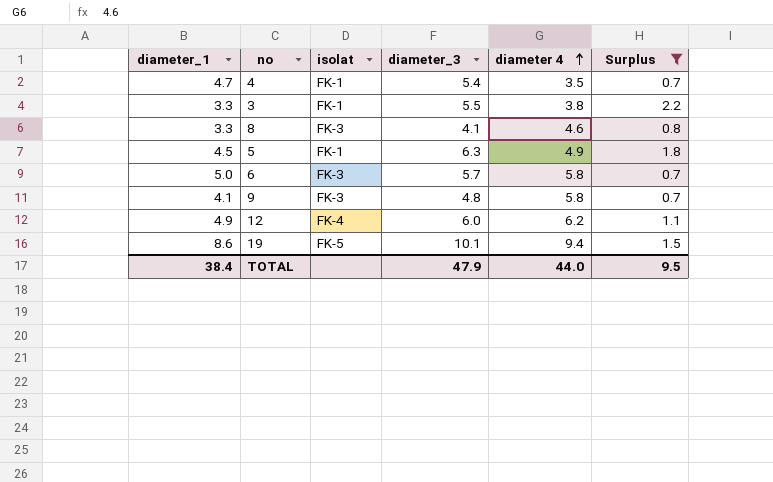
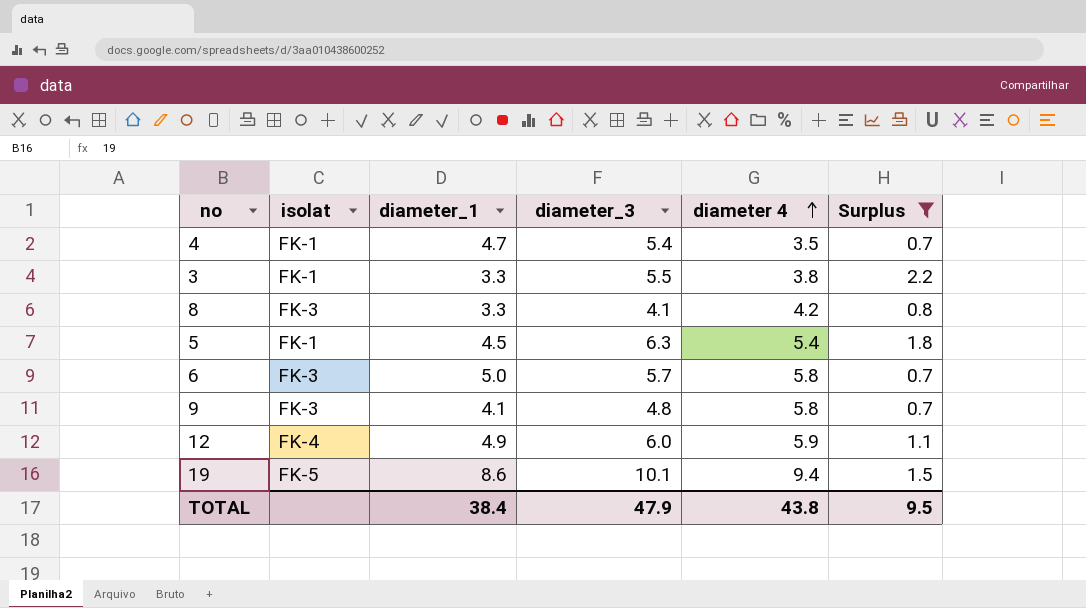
column diameter_1 | position: 1 -> 3
8 | diameter 4: 4.6 -> 4.2
5 | diameter 4: 4.9 -> 5.4
12 | diameter 4: 6.2 -> 5.9
TOTAL | diameter 4: 44.0 -> 43.8

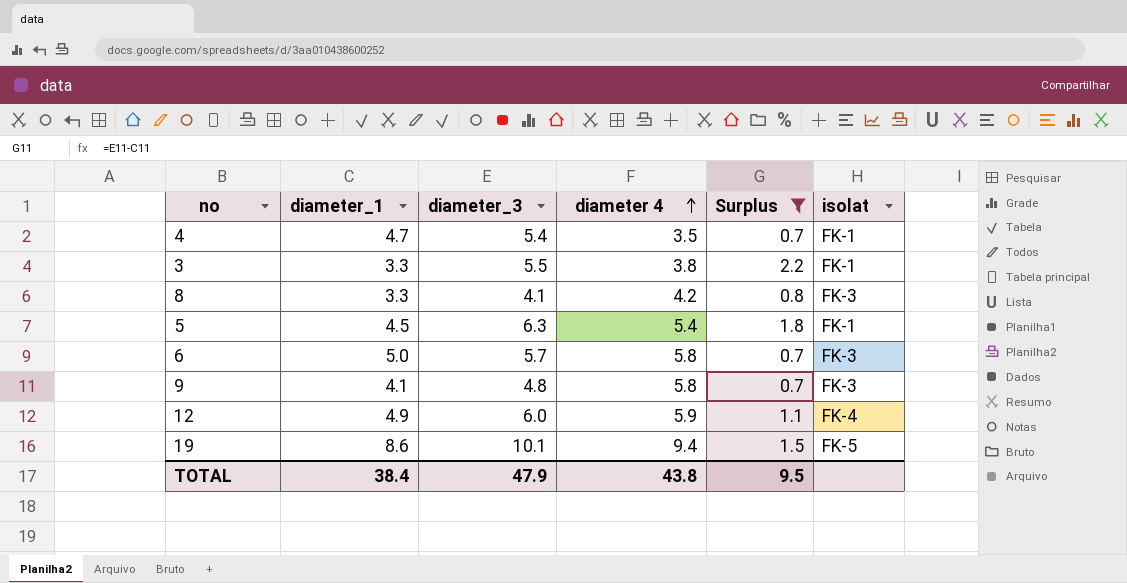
column isolat | position: 2 -> 6

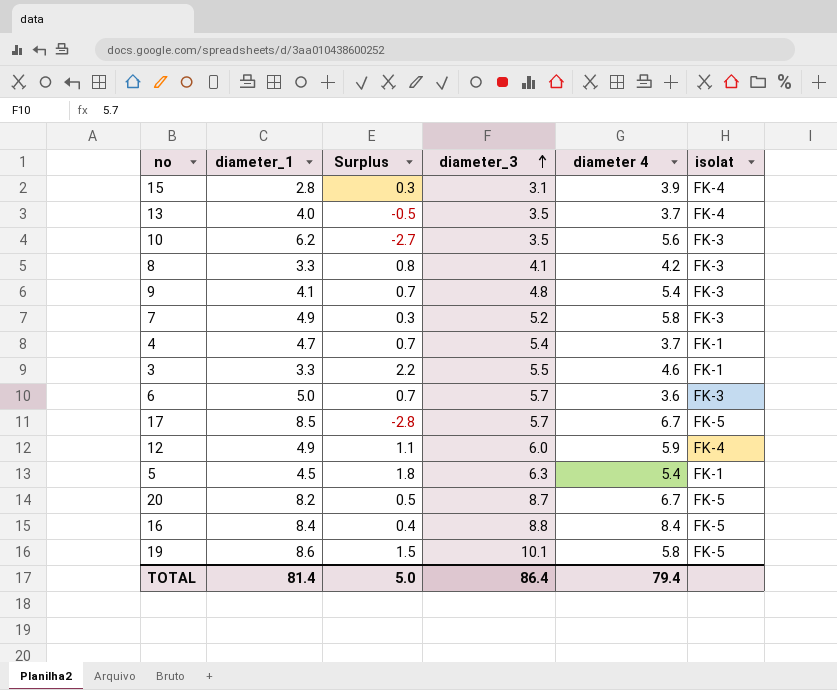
filter: Surplus >= 0.7 -> none
row order: diameter 4 ascending -> diameter_3 ascending
column Surplus | position: 5 -> 3
9 | diameter 4: 5.8 -> 5.4
4 | diameter 4: 3.5 -> 3.7
3 | diameter 4: 3.8 -> 4.6
6 | diameter 4: 5.8 -> 3.6
19 | diameter 4: 9.4 -> 5.8
TOTAL | diameter_1: 38.4 -> 81.4
TOTAL | Surplus: 9.5 -> 5.0
TOTAL | diameter_3: 47.9 -> 86.4
TOTAL | diameter 4: 43.8 -> 79.4

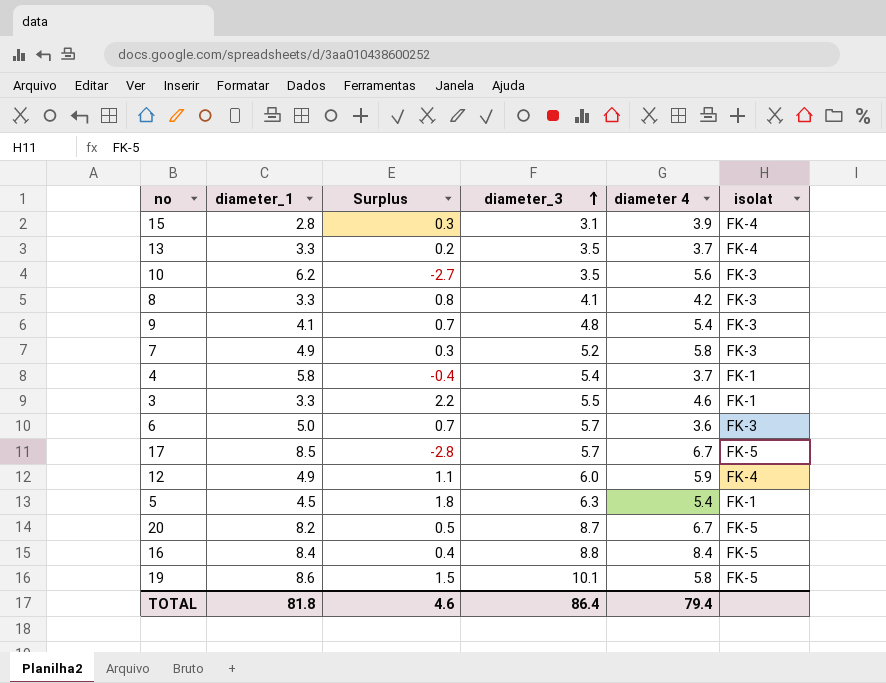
13 | diameter_1: 4.0 -> 3.3
13 | Surplus: -0.5 -> 0.2
4 | diameter_1: 4.7 -> 5.8
4 | Surplus: 0.7 -> -0.4
TOTAL | diameter_1: 81.4 -> 81.8
TOTAL | Surplus: 5.0 -> 4.6

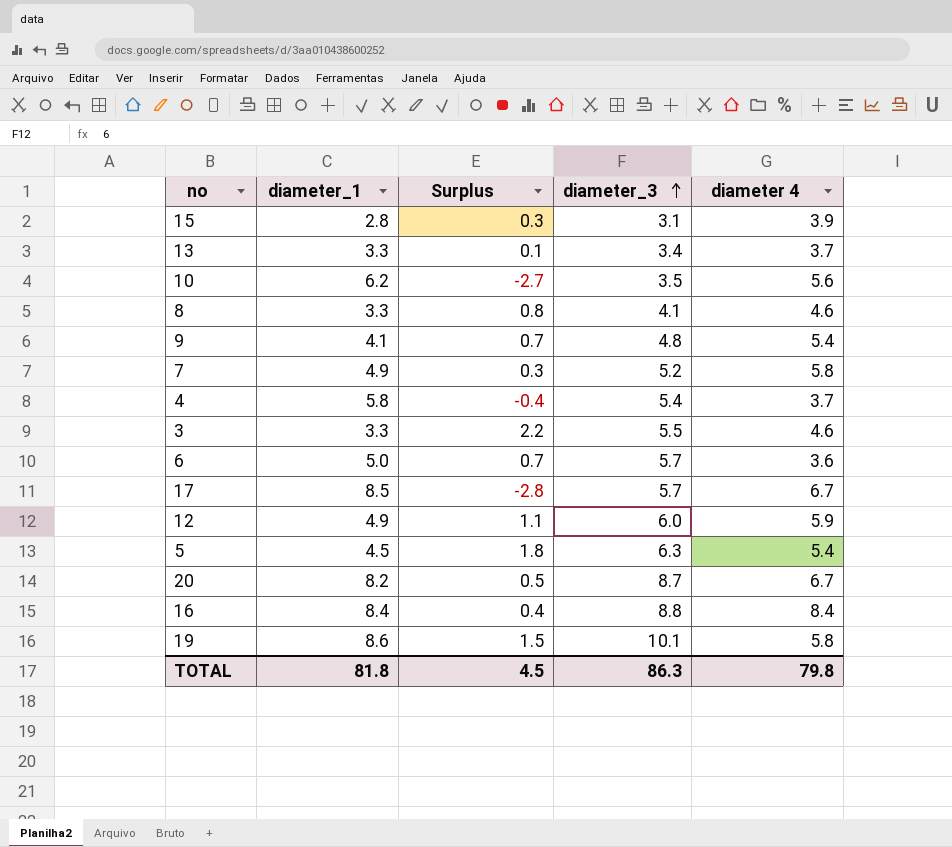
column isolat | position: 6 -> none
13 | Surplus: 0.2 -> 0.1
13 | diameter_3: 3.5 -> 3.4
8 | diameter 4: 4.2 -> 4.6
TOTAL | Surplus: 4.6 -> 4.5
TOTAL | diameter_3: 86.4 -> 86.3
TOTAL | diameter 4: 79.4 -> 79.8

